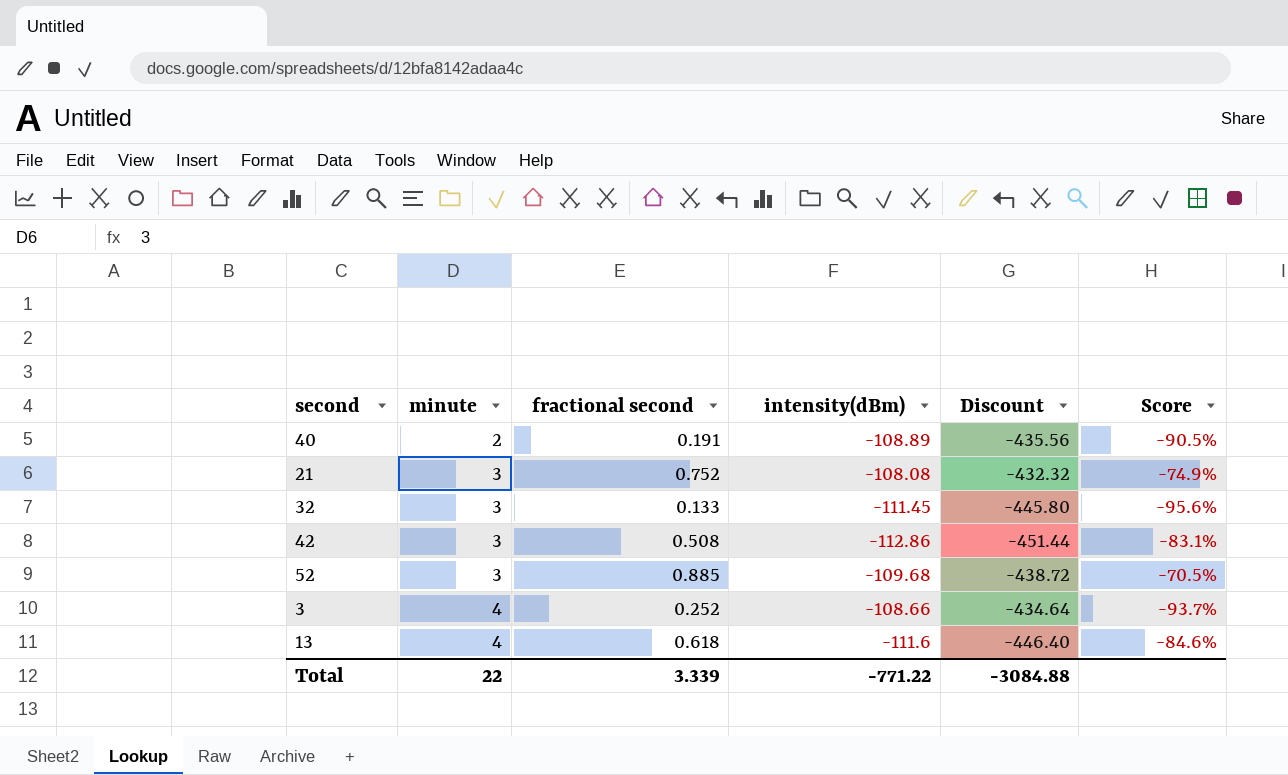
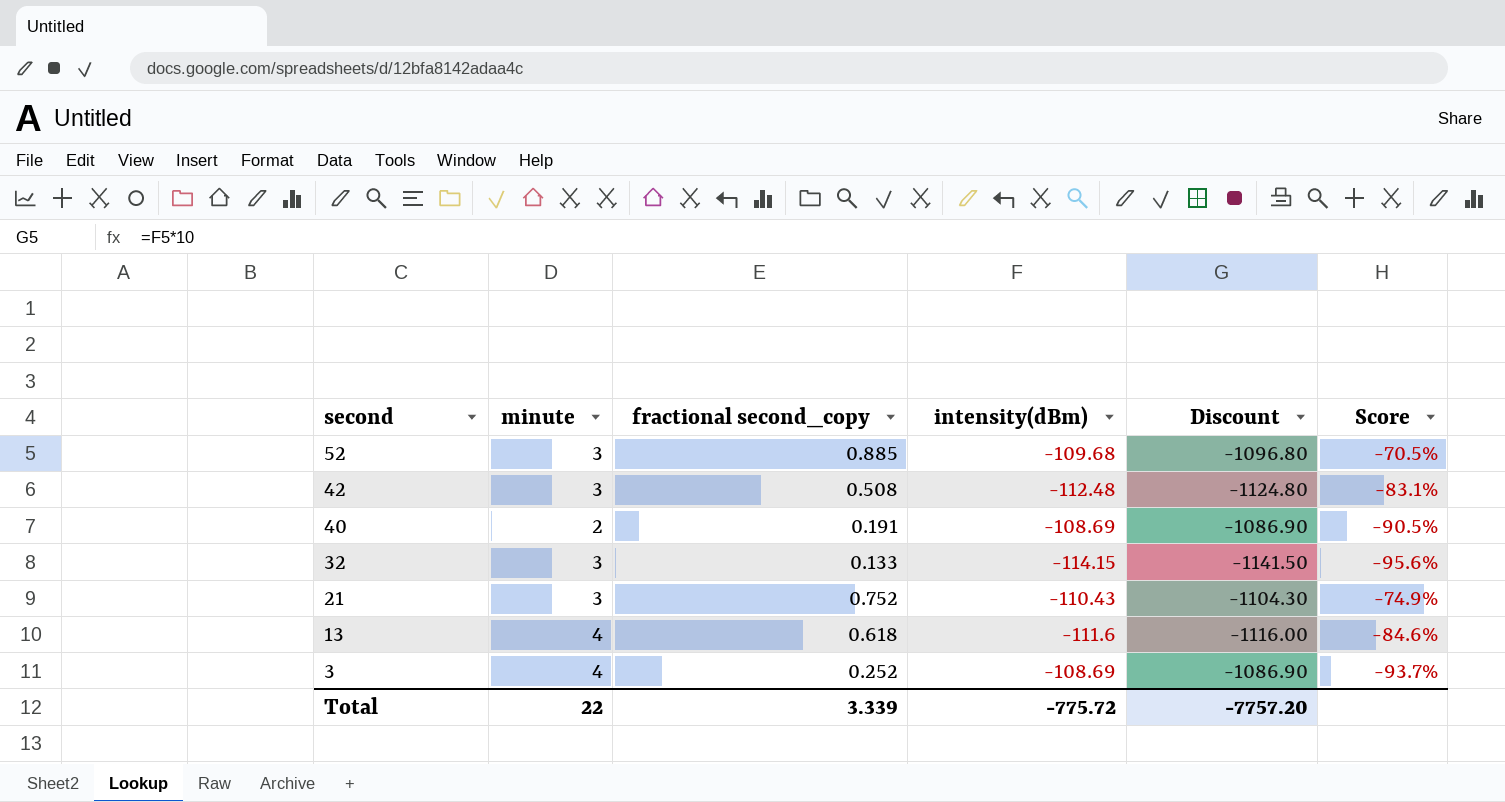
row order: minute ascending -> second descending
column name: fractional second -> fractional second_copy
column Discount | formula: [intensity(dBm)] * 4 -> [intensity(dBm)] * 10
42 | intensity(dBm): -112.86 -> -112.48
40 | intensity(dBm): -108.89 -> -108.69
32 | intensity(dBm): -111.45 -> -114.15
21 | intensity(dBm): -108.08 -> -110.43
3 | intensity(dBm): -108.66 -> -108.69
Total | intensity(dBm): -771.22 -> -775.72
Total | Discount: -3084.88 -> -7757.20

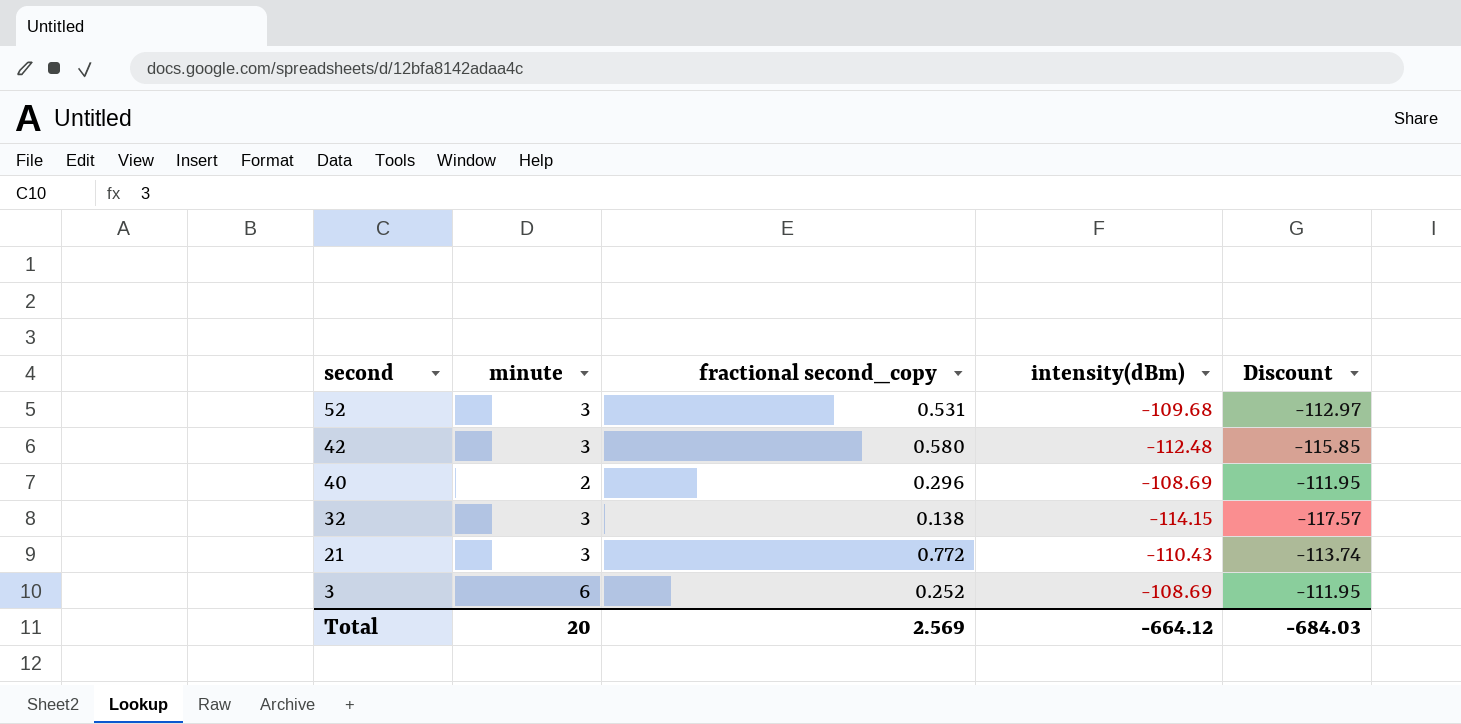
column Score | formula: ([fractional second_copy] - [minute]) / [minute] -> none
column Discount | formula: [intensity(dBm)] * 10 -> [intensity(dBm)] * 1.03
row 13: 4 | 0.618 | -111.6 | -1116.00 | -84.6% -> none
52 | fractional second_copy: 0.885 -> 0.531
42 | fractional second_copy: 0.508 -> 0.580
40 | fractional second_copy: 0.191 -> 0.296
32 | fractional second_copy: 0.133 -> 0.138
21 | fractional second_copy: 0.752 -> 0.772
3 | minute: 4 -> 6
Total | minute: 22 -> 20
Total | fractional second_copy: 3.339 -> 2.569
Total | intensity(dBm): -775.72 -> -664.12
Total | Discount: -7757.20 -> -684.03

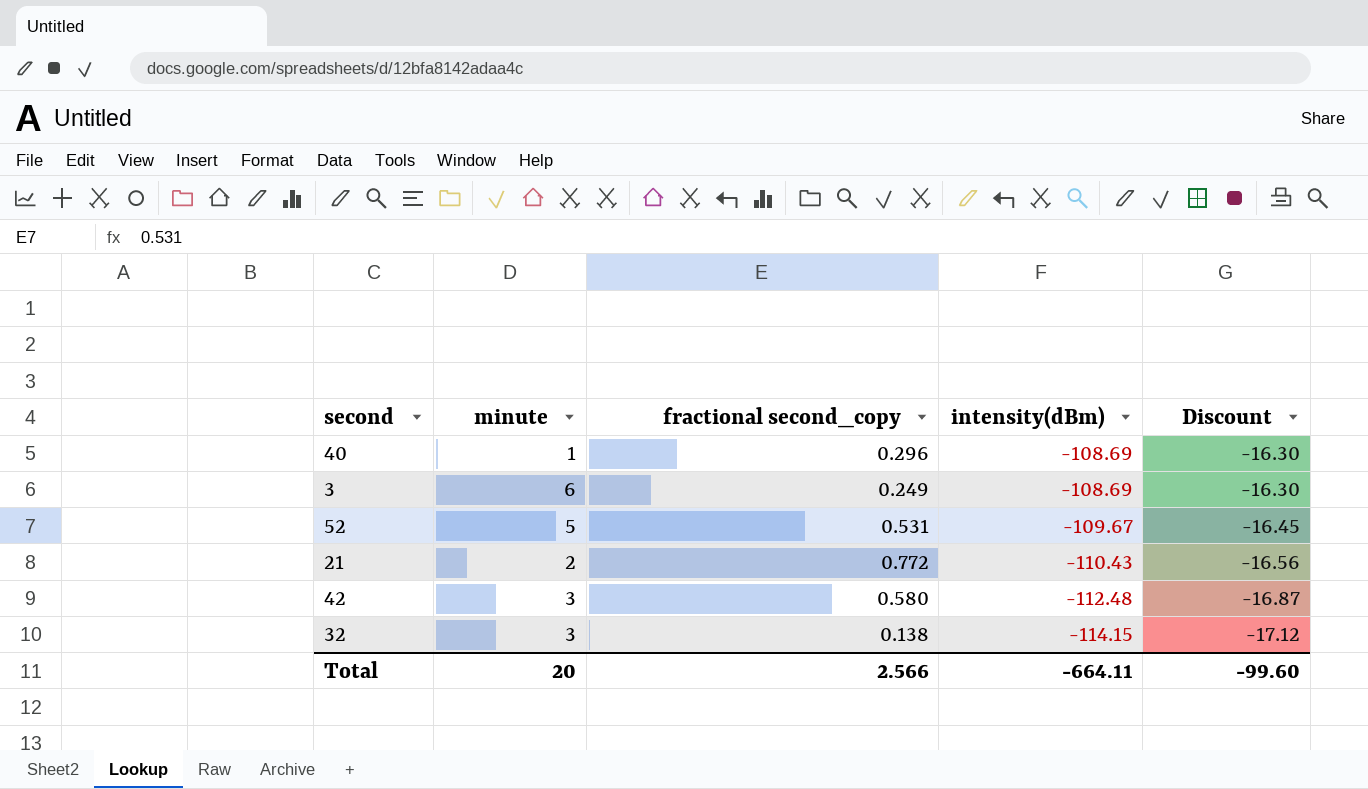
row order: second descending -> intensity(dBm) descending
column Discount | formula: [intensity(dBm)] * 1.03 -> [intensity(dBm)] * 0.15
40 | minute: 2 -> 1
3 | fractional second_copy: 0.252 -> 0.249
52 | minute: 3 -> 5
52 | intensity(dBm): -109.68 -> -109.67
21 | minute: 3 -> 2
Total | fractional second_copy: 2.569 -> 2.566
Total | intensity(dBm): -664.12 -> -664.11
Total | Discount: -684.03 -> -99.60

